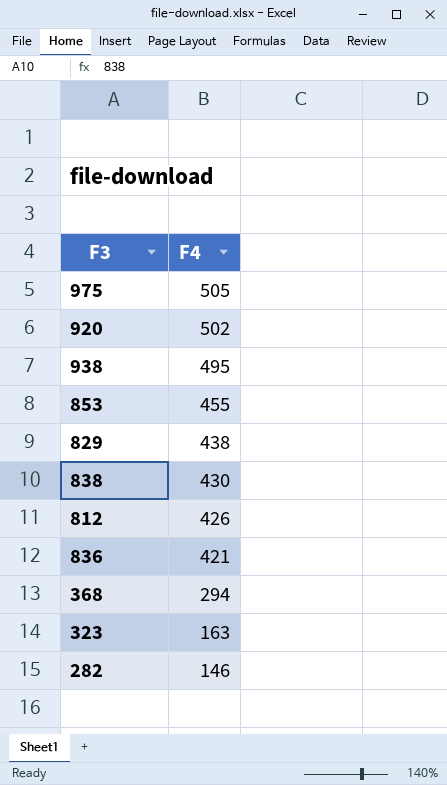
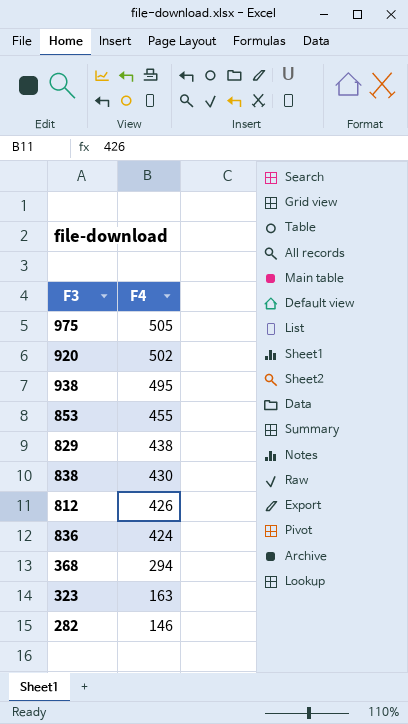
836 | F4: 421 -> 424

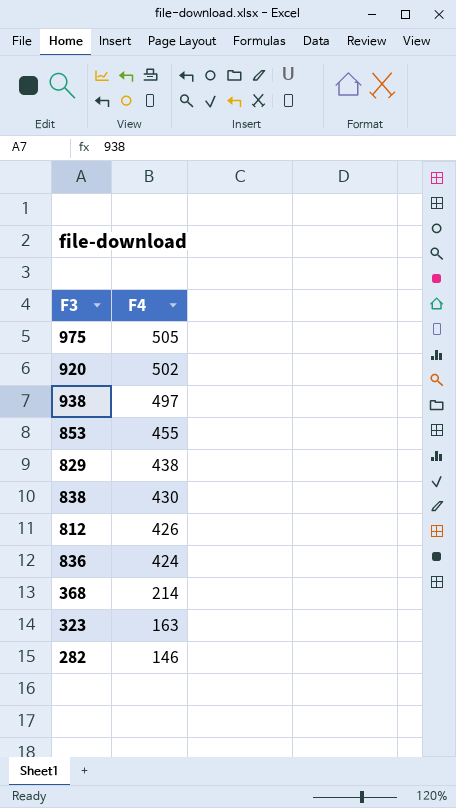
938 | F4: 495 -> 497
368 | F4: 294 -> 214

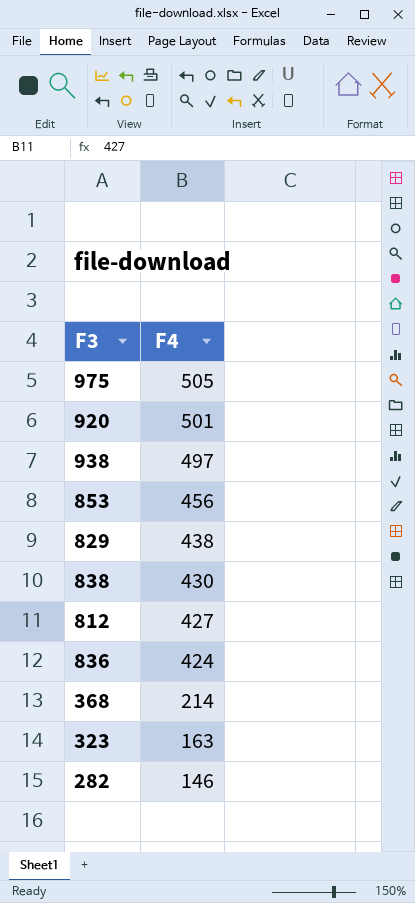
920 | F4: 502 -> 501
853 | F4: 455 -> 456
812 | F4: 426 -> 427

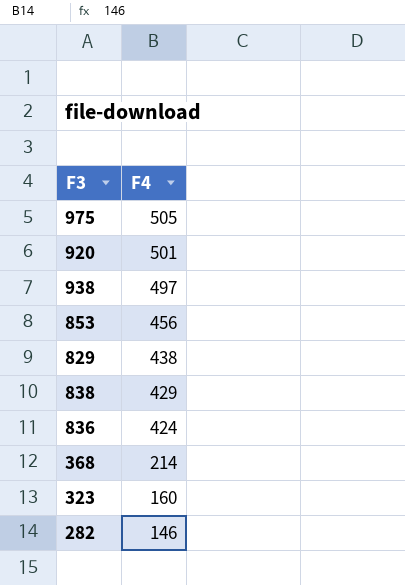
row 812: 427 -> none
838 | F4: 430 -> 429
323 | F4: 163 -> 160

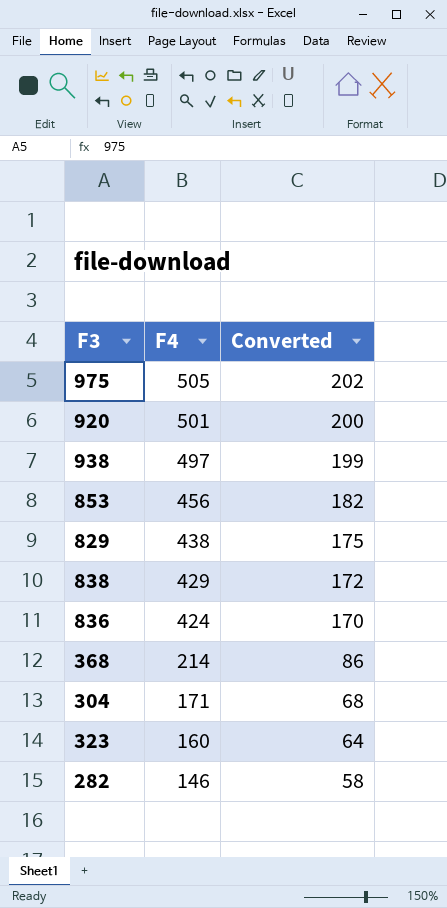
column Converted | formula: none -> [F4] * 0.4
row 304: none -> 171 | 68

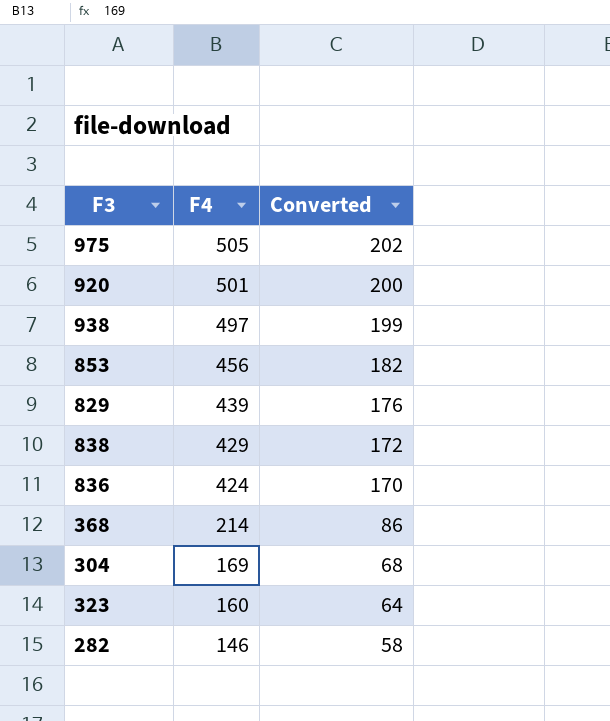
829 | F4: 438 -> 439
829 | Converted: 175 -> 176
304 | F4: 171 -> 169

